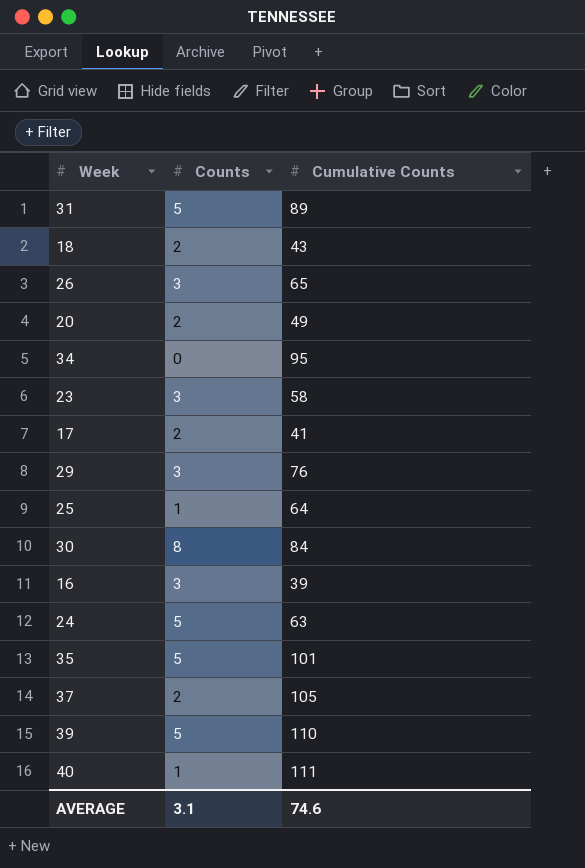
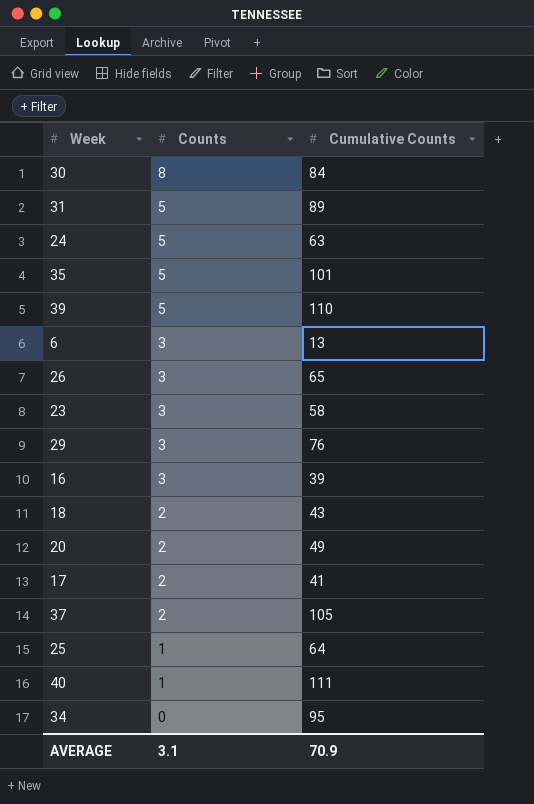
row order: none -> Counts descending
row 6: none -> 3 | 13
AVERAGE | Cumulative Counts: 74.6 -> 70.9

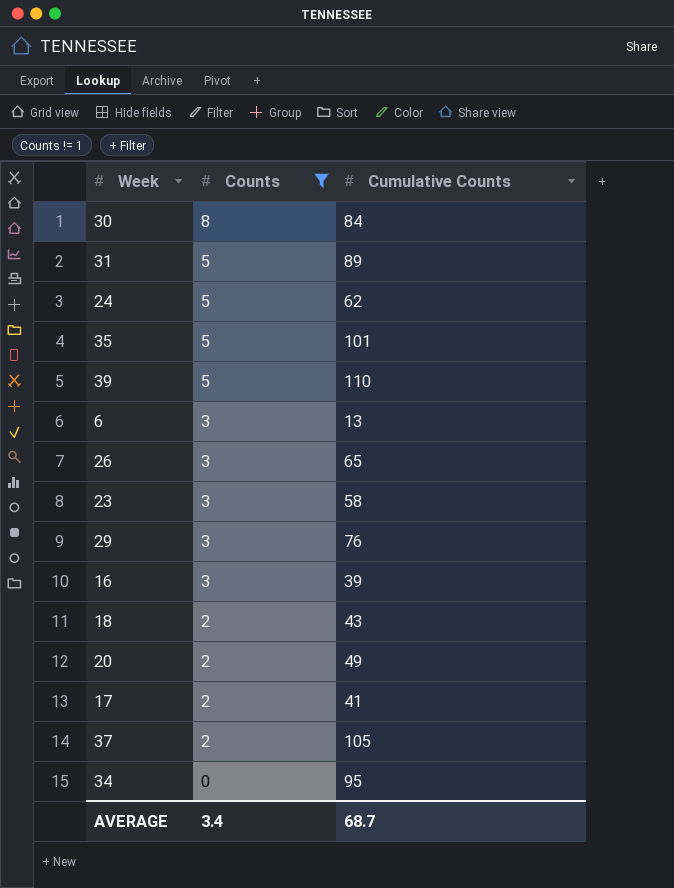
filter: none -> Counts != 1
24 | Cumulative Counts: 63 -> 62
AVERAGE | Counts: 3.1 -> 3.4
AVERAGE | Cumulative Counts: 70.9 -> 68.7

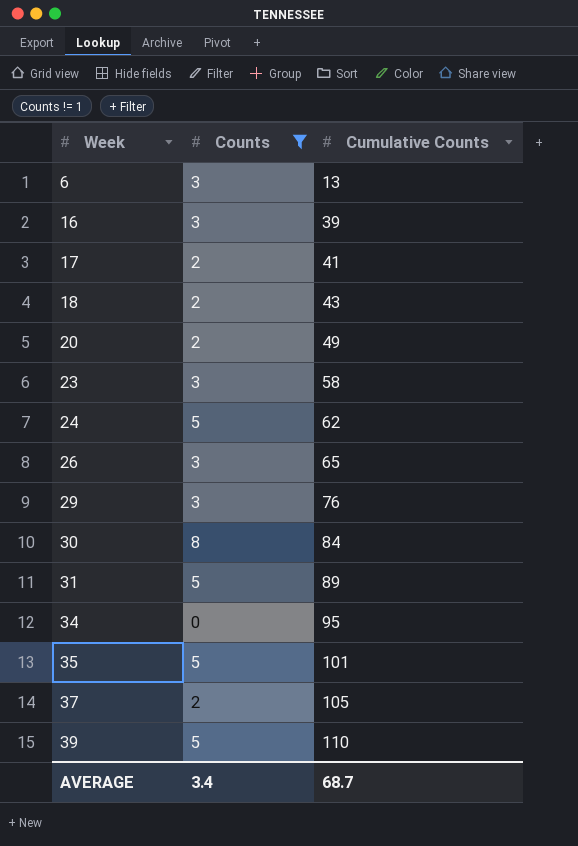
row order: Counts descending -> Week ascending

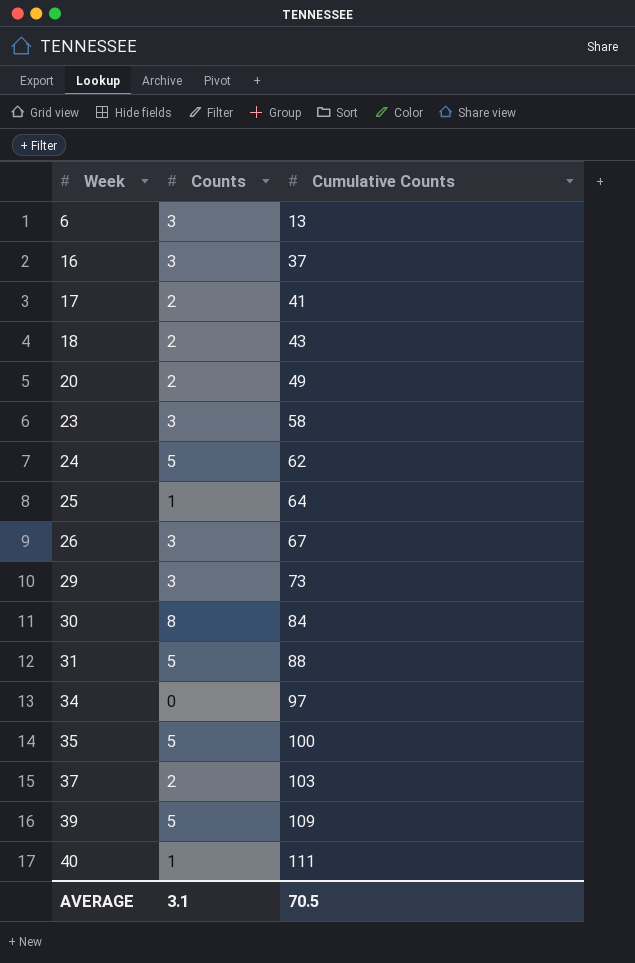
filter: Counts != 1 -> none
16 | Cumulative Counts: 39 -> 37
26 | Cumulative Counts: 65 -> 67
29 | Cumulative Counts: 76 -> 73
31 | Cumulative Counts: 89 -> 88
34 | Cumulative Counts: 95 -> 97
35 | Cumulative Counts: 101 -> 100
37 | Cumulative Counts: 105 -> 103
39 | Cumulative Counts: 110 -> 109
AVERAGE | Counts: 3.4 -> 3.1
AVERAGE | Cumulative Counts: 68.7 -> 70.5

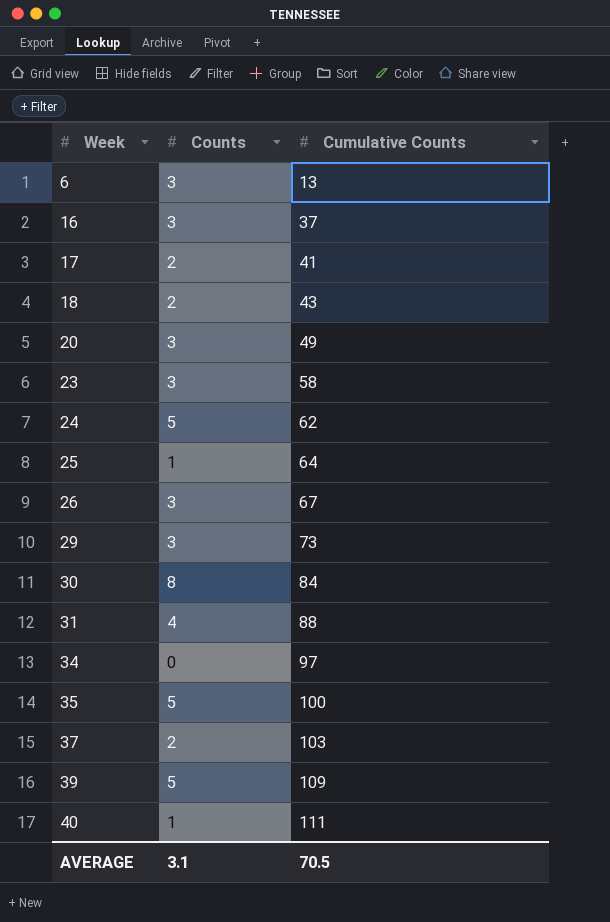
20 | Counts: 2 -> 3
31 | Counts: 5 -> 4

